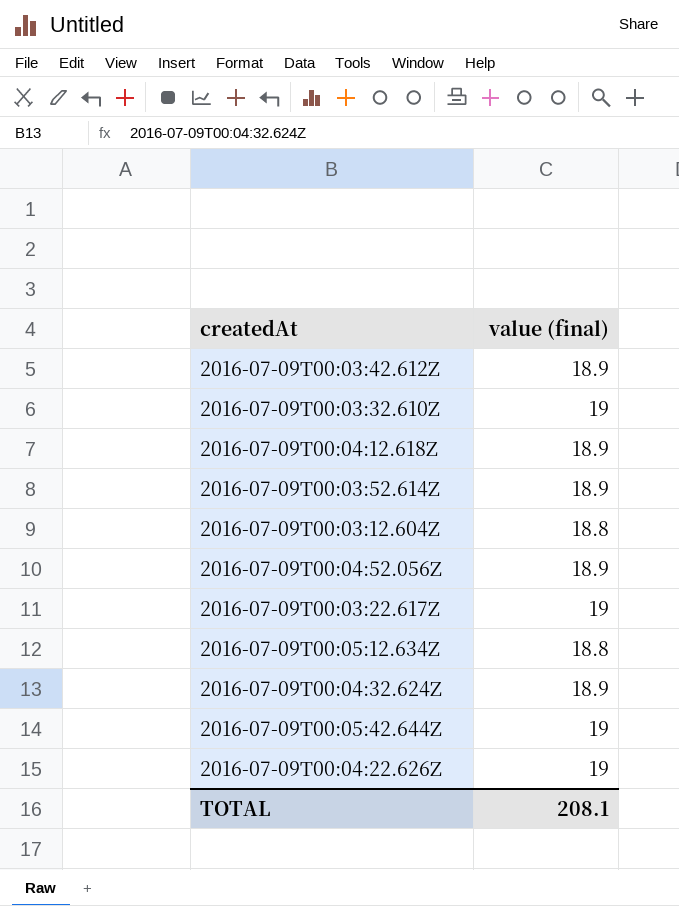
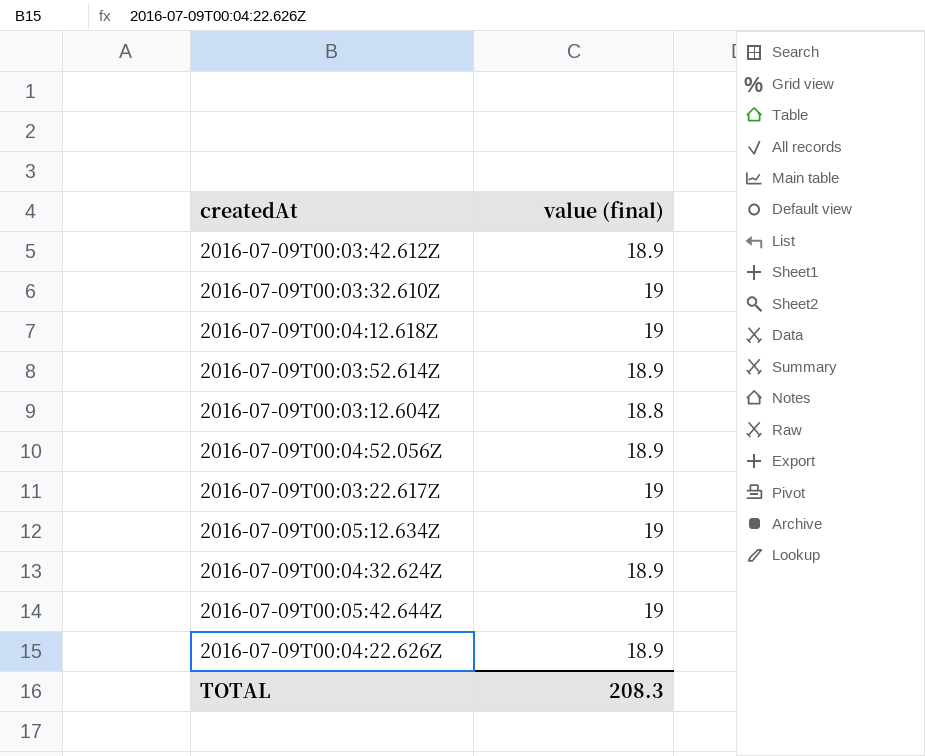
2016-07-09T00:04:12.618Z | value (final): 18.9 -> 19
2016-07-09T00:05:12.634Z | value (final): 18.8 -> 19
2016-07-09T00:04:22.626Z | value (final): 19 -> 18.9
TOTAL | value (final): 208.1 -> 208.3

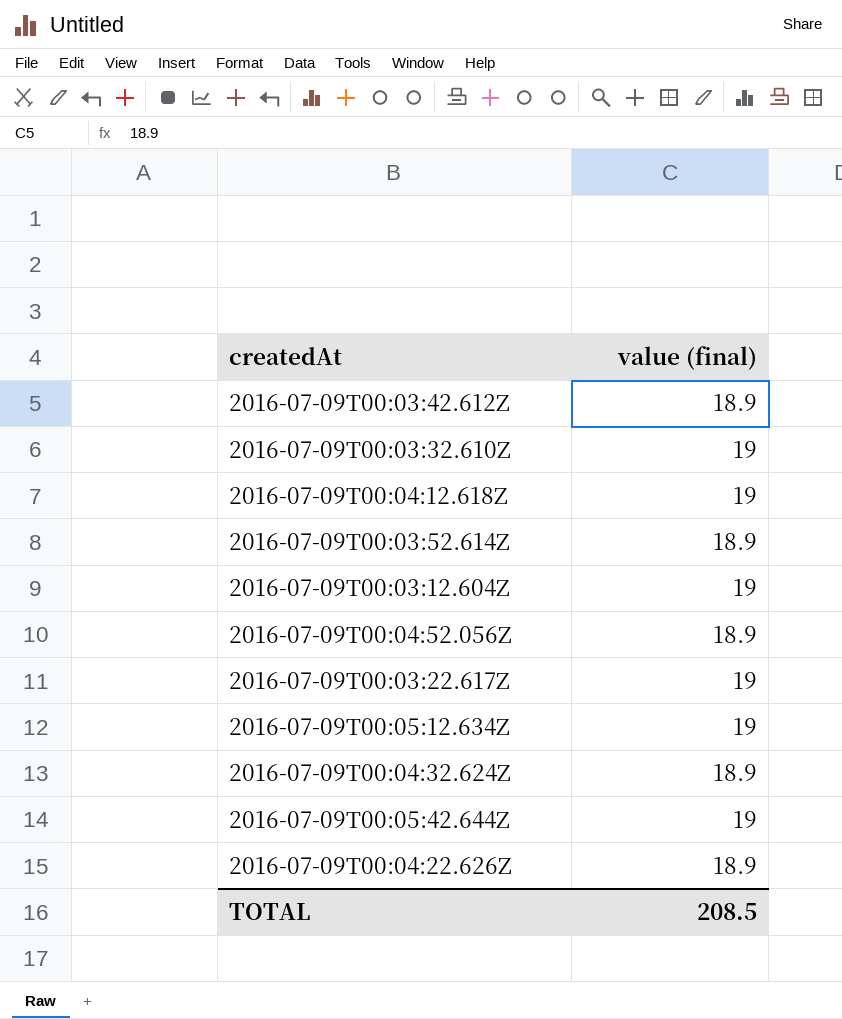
2016-07-09T00:03:12.604Z | value (final): 18.8 -> 19
TOTAL | value (final): 208.3 -> 208.5

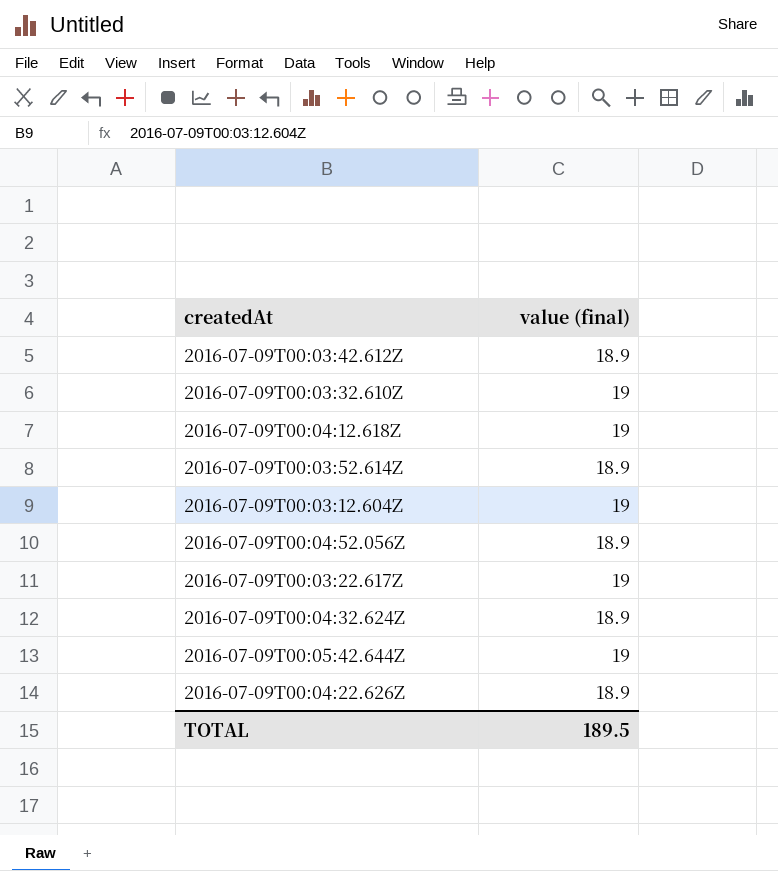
row 2016-07-09T00:05:12.634Z: 19 -> none
TOTAL | value (final): 208.5 -> 189.5

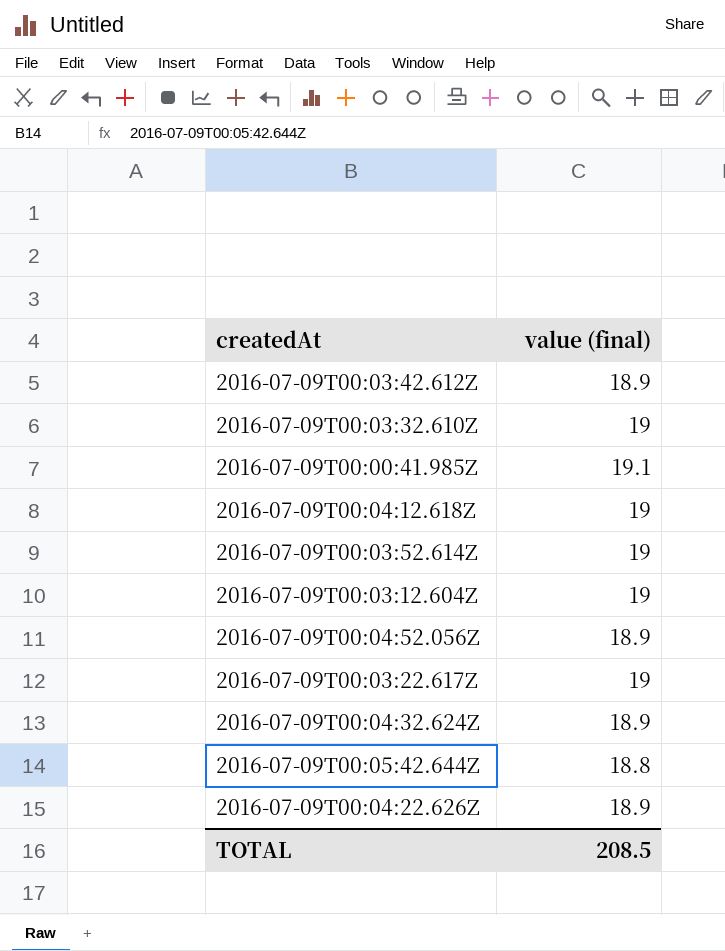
row 2016-07-09T00:00:41.985Z: none -> 19.1
2016-07-09T00:03:52.614Z | value (final): 18.9 -> 19
2016-07-09T00:05:42.644Z | value (final): 19 -> 18.8
TOTAL | value (final): 189.5 -> 208.5

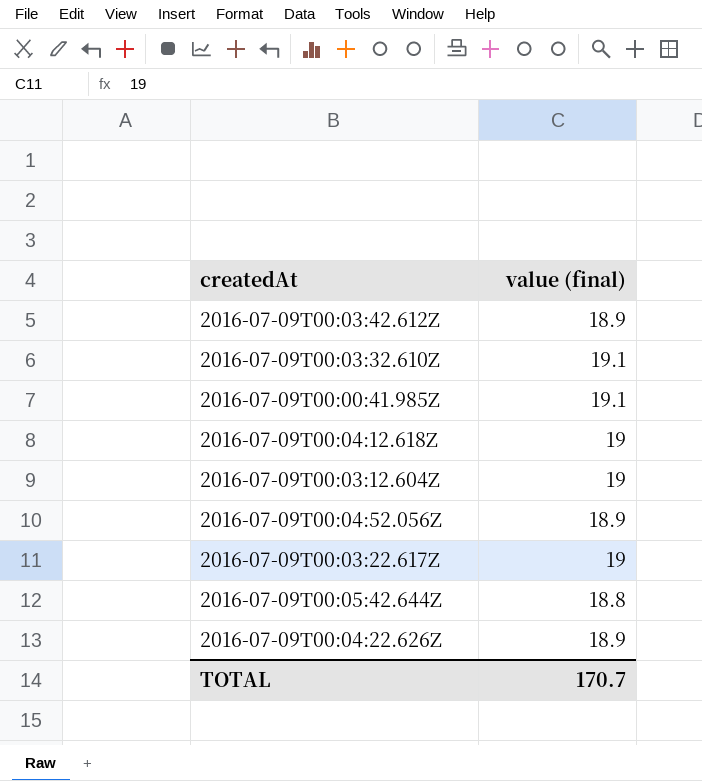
row 2016-07-09T00:03:52.614Z: 19 -> none
row 2016-07-09T00:04:32.624Z: 18.9 -> none
2016-07-09T00:03:32.610Z | value (final): 19 -> 19.1
TOTAL | value (final): 208.5 -> 170.7

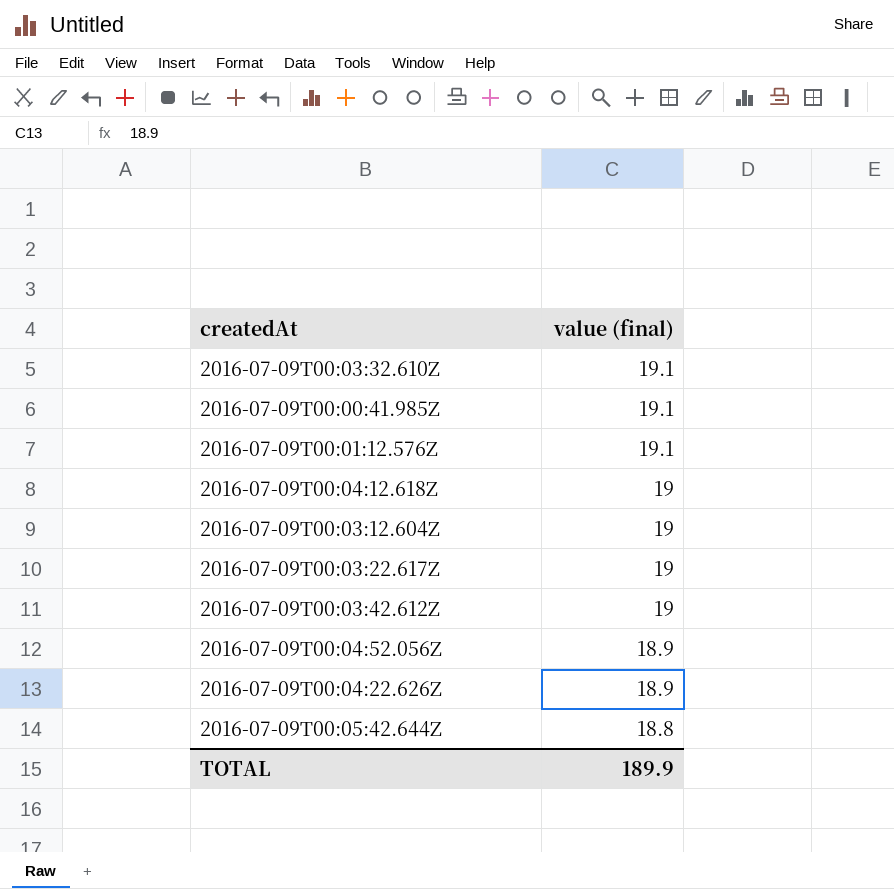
row order: none -> value (final) descending
row 2016-07-09T00:01:12.576Z: none -> 19.1
2016-07-09T00:03:42.612Z | value (final): 18.9 -> 19
TOTAL | value (final): 170.7 -> 189.9

